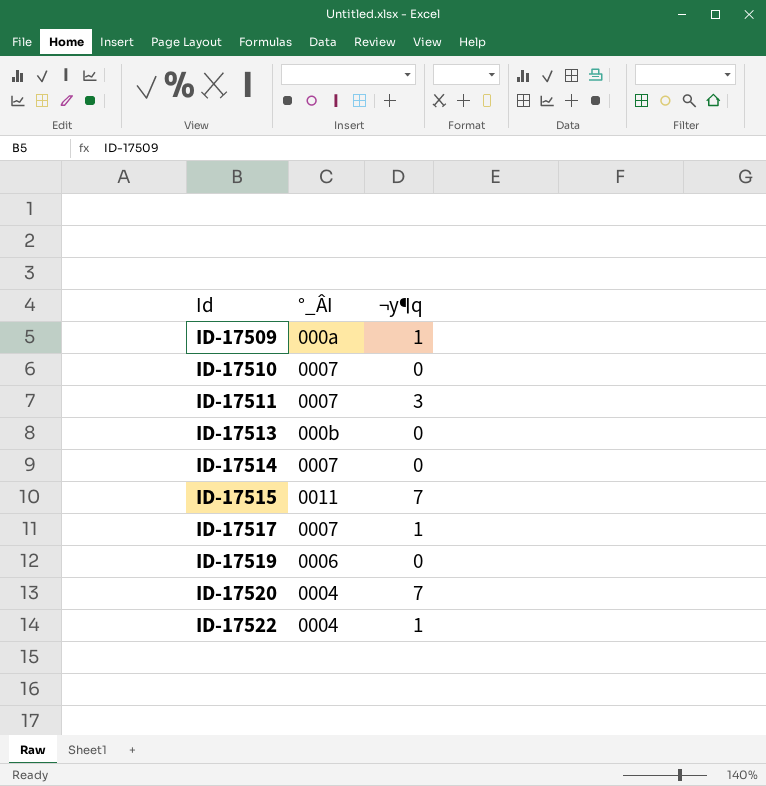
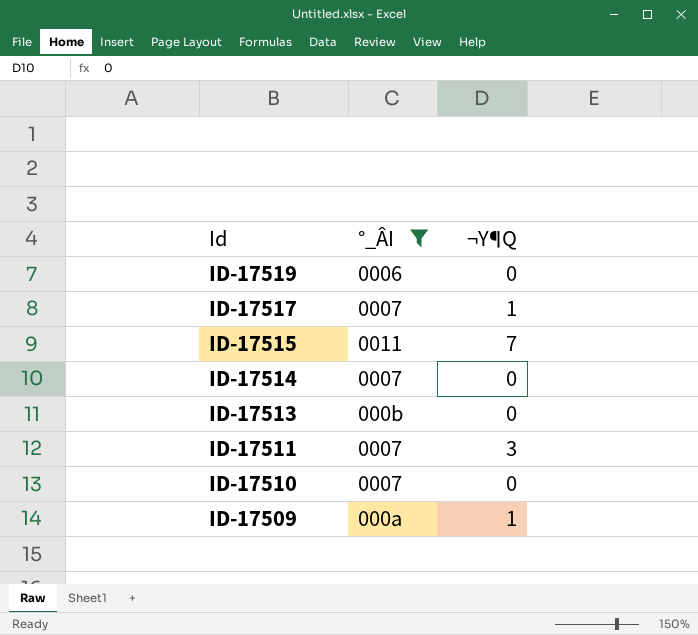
filter: none -> °_ÂI != 0004
row order: Id ascending -> Id descending
column name: ¬y¶q -> ¬Y¶Q

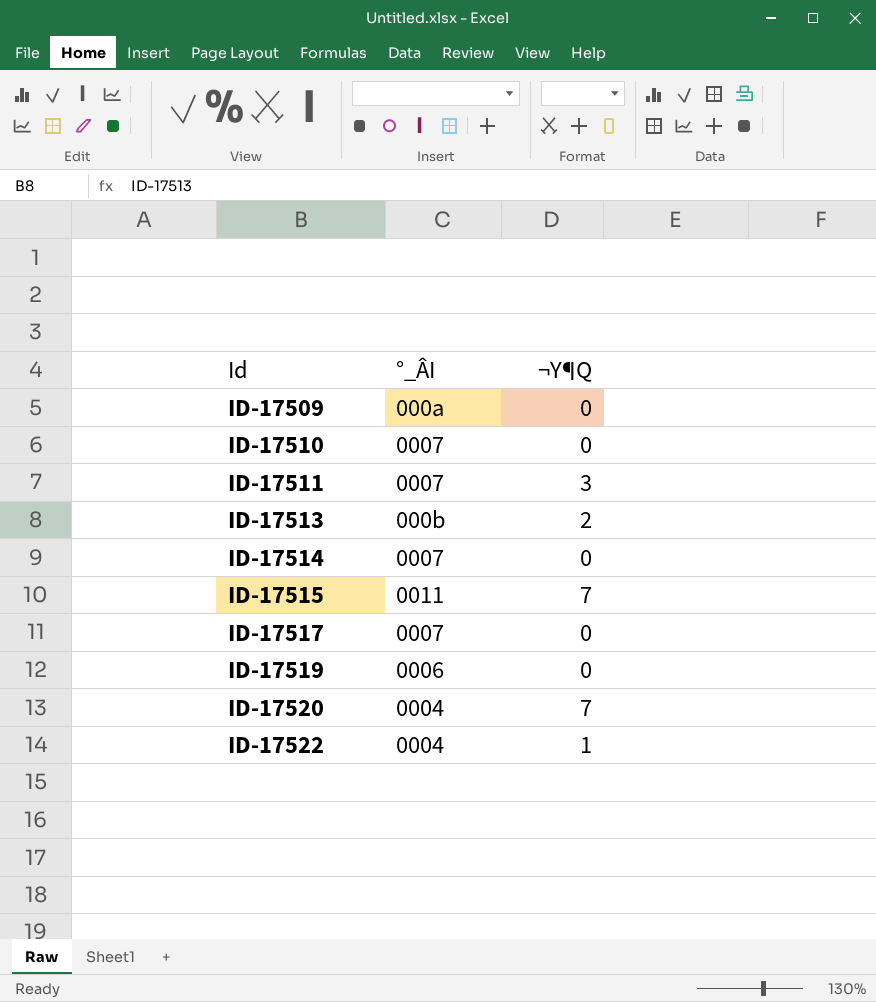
filter: °_ÂI != 0004 -> none
row order: Id descending -> Id ascending
ID-17509 | ¬Y¶Q: 1 -> 0
ID-17513 | ¬Y¶Q: 0 -> 2
ID-17517 | ¬Y¶Q: 1 -> 0

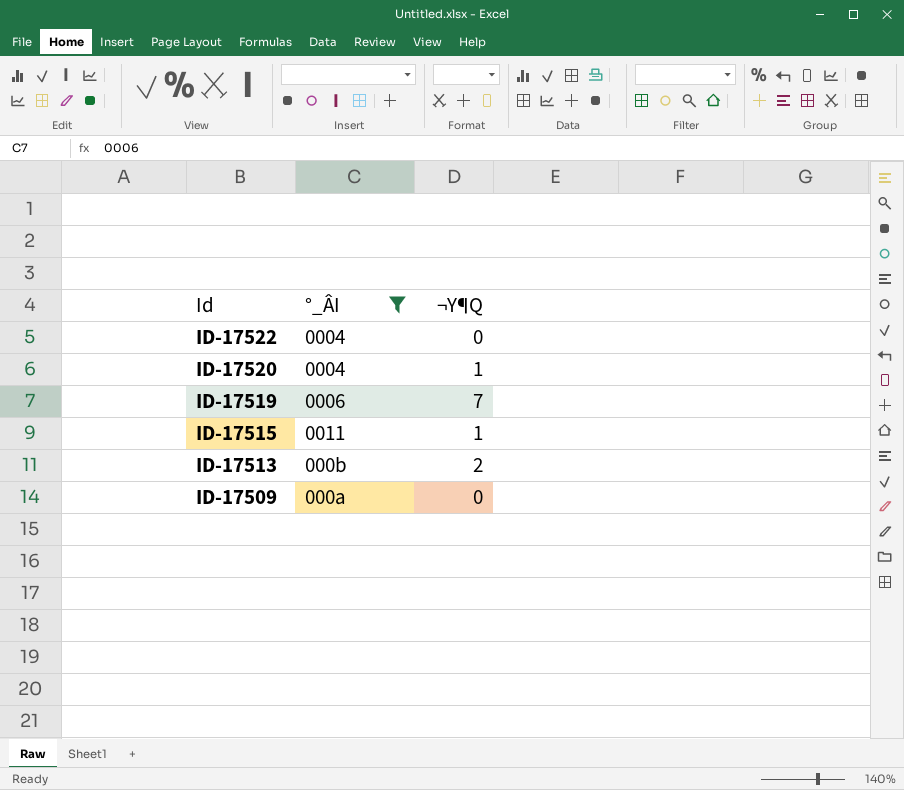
filter: none -> °_ÂI != 0007
row order: Id ascending -> Id descending
ID-17522 | ¬Y¶Q: 1 -> 0
ID-17520 | ¬Y¶Q: 7 -> 1
ID-17519 | ¬Y¶Q: 0 -> 7
ID-17515 | ¬Y¶Q: 7 -> 1

